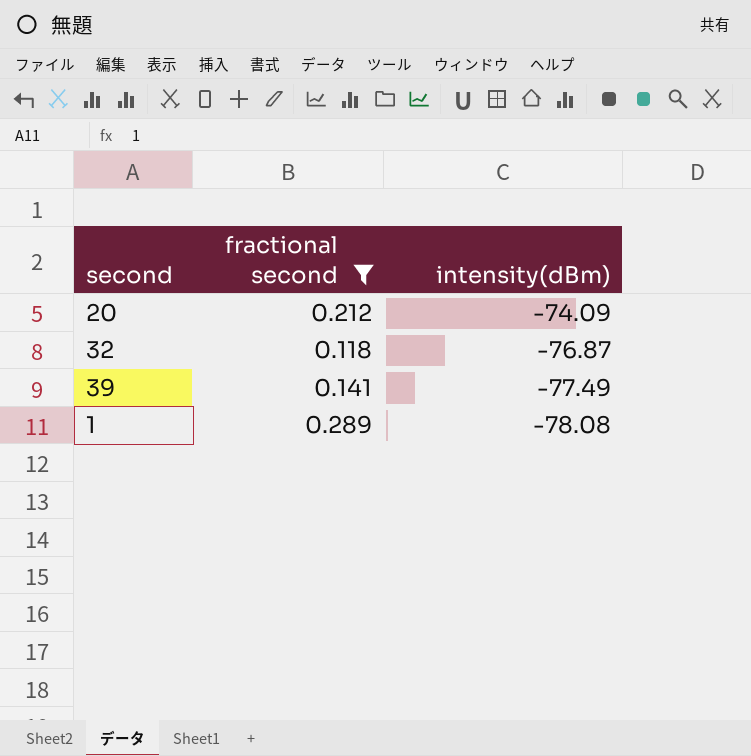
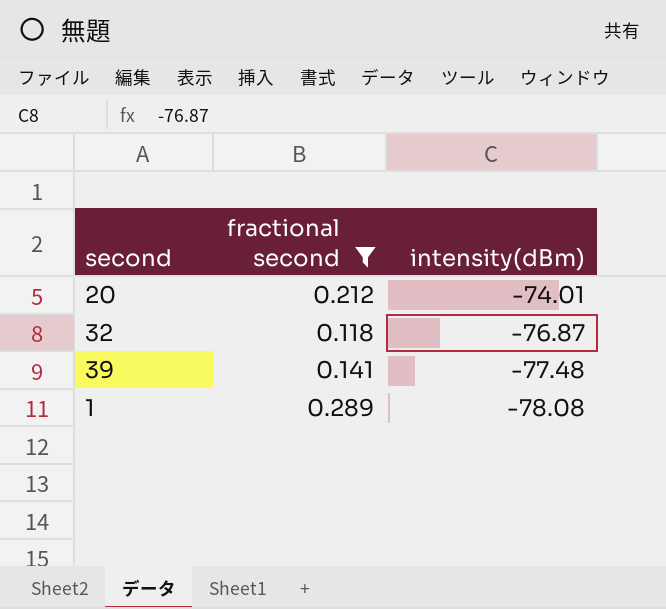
20 | intensity(dBm): -74.09 -> -74.01
39 | intensity(dBm): -77.49 -> -77.48

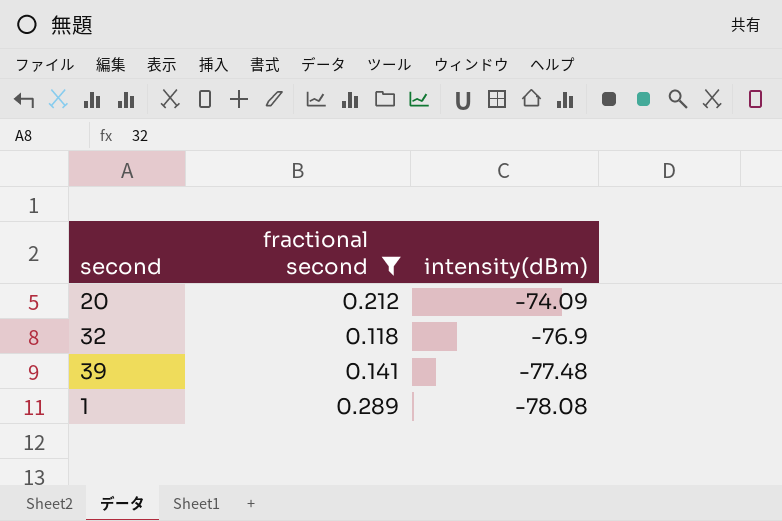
20 | intensity(dBm): -74.01 -> -74.09
32 | intensity(dBm): -76.87 -> -76.9

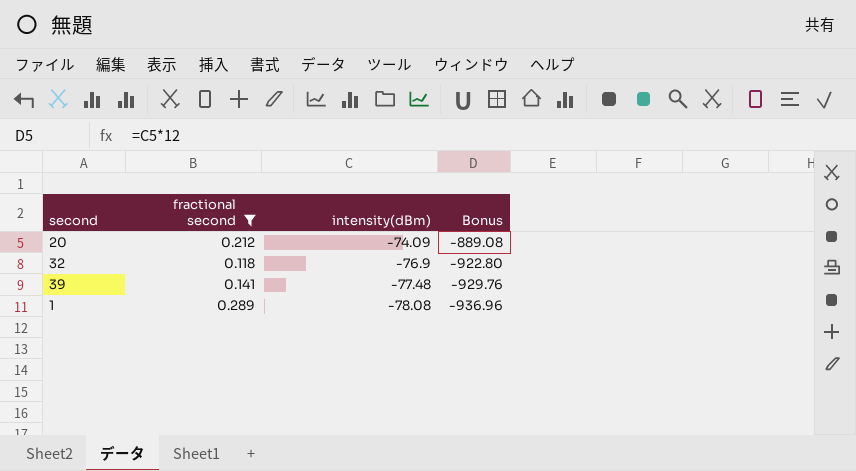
column Bonus | formula: none -> [intensity(dBm)] * 12

